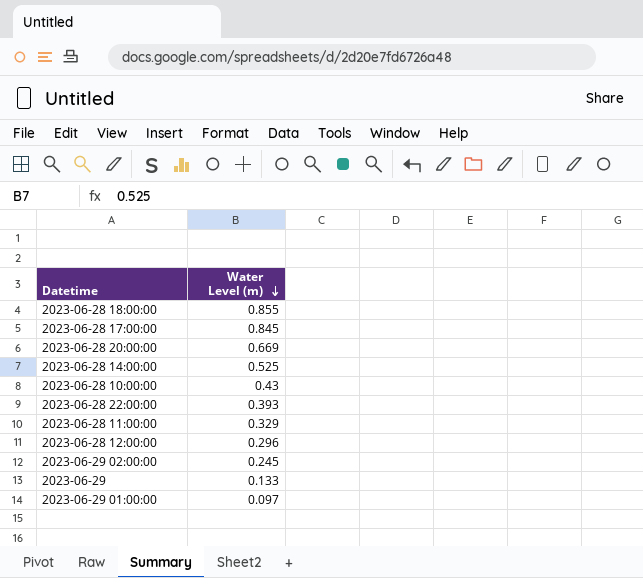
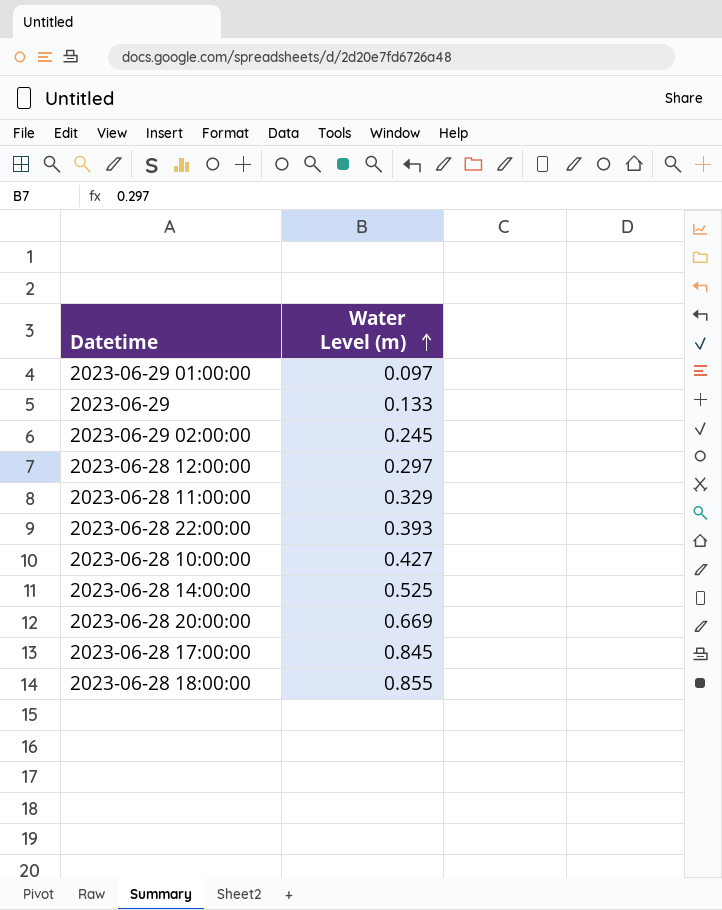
row order: Water Level (m) descending -> Water Level (m) ascending
2023-06-28 12:00:00 | Water Level (m): 0.296 -> 0.297
2023-06-28 10:00:00 | Water Level (m): 0.43 -> 0.427

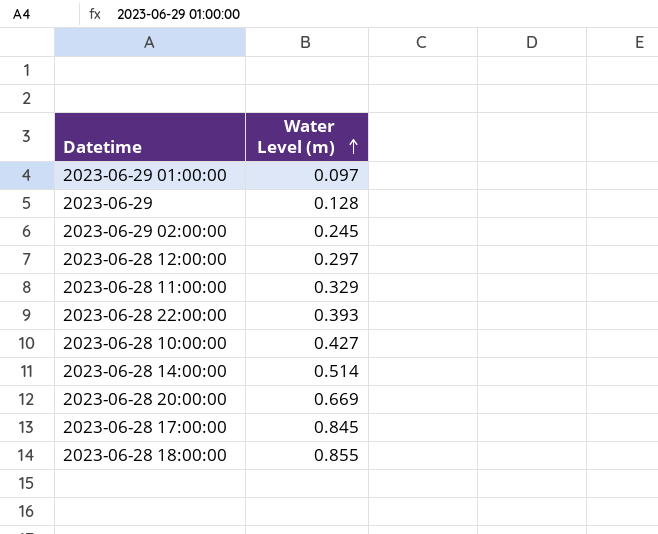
2023-06-29 | Water Level (m): 0.133 -> 0.128
2023-06-28 14:00:00 | Water Level (m): 0.525 -> 0.514

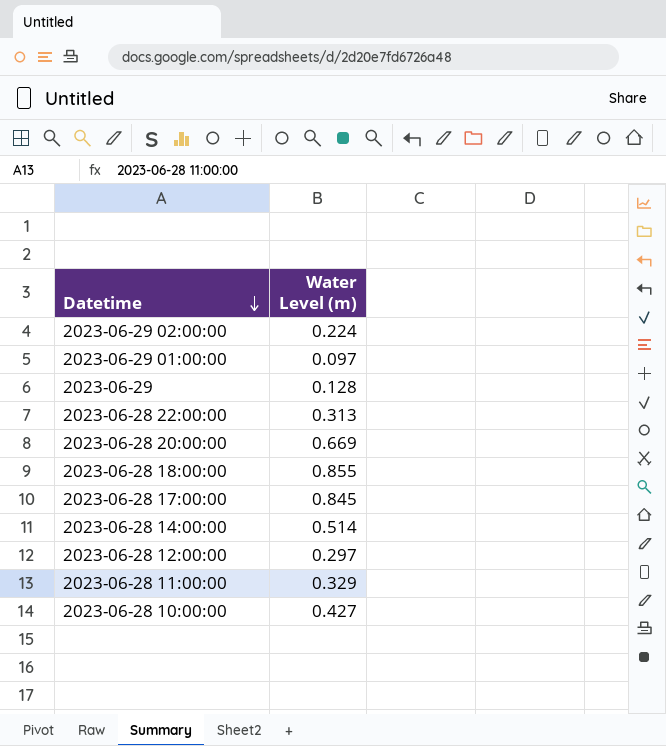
row order: Water Level (m) ascending -> Datetime descending
2023-06-29 02:00:00 | Water Level (m): 0.245 -> 0.224
2023-06-28 22:00:00 | Water Level (m): 0.393 -> 0.313

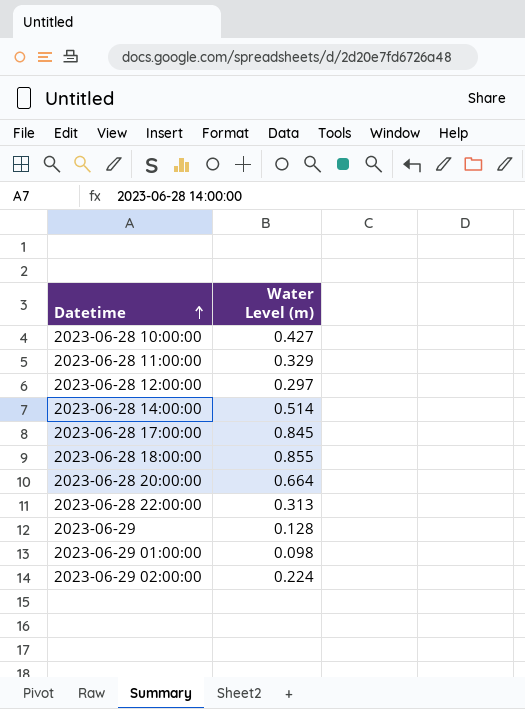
row order: Datetime descending -> Datetime ascending
2023-06-28 20:00:00 | Water Level (m): 0.669 -> 0.664
2023-06-29 01:00:00 | Water Level (m): 0.097 -> 0.098

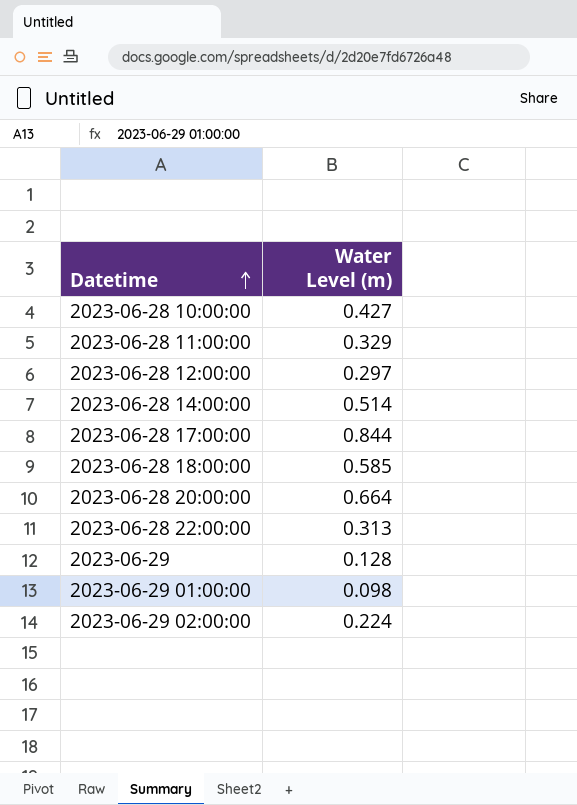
2023-06-28 17:00:00 | Water Level (m): 0.845 -> 0.844
2023-06-28 18:00:00 | Water Level (m): 0.855 -> 0.585

